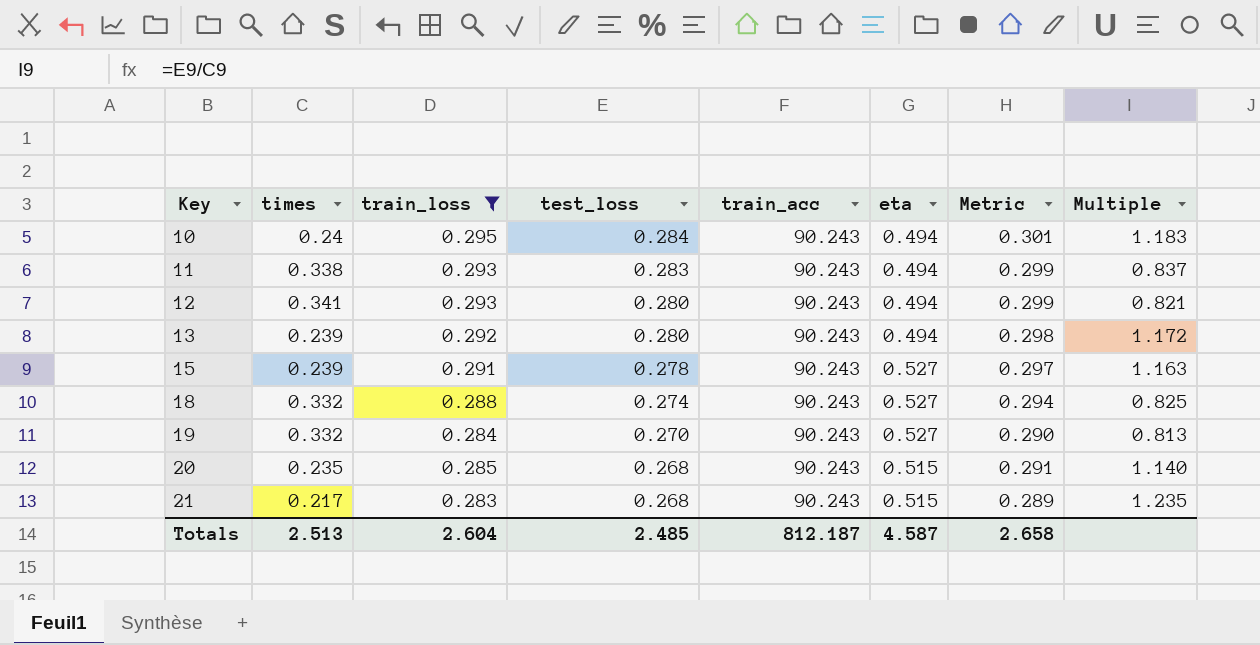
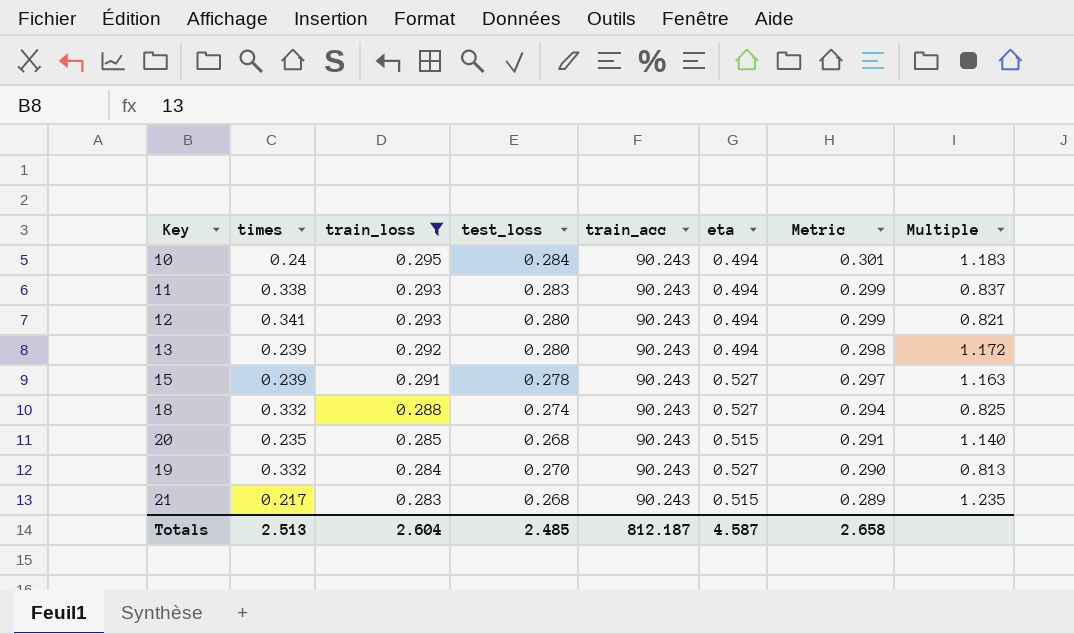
row order: Key ascending -> train_loss descending

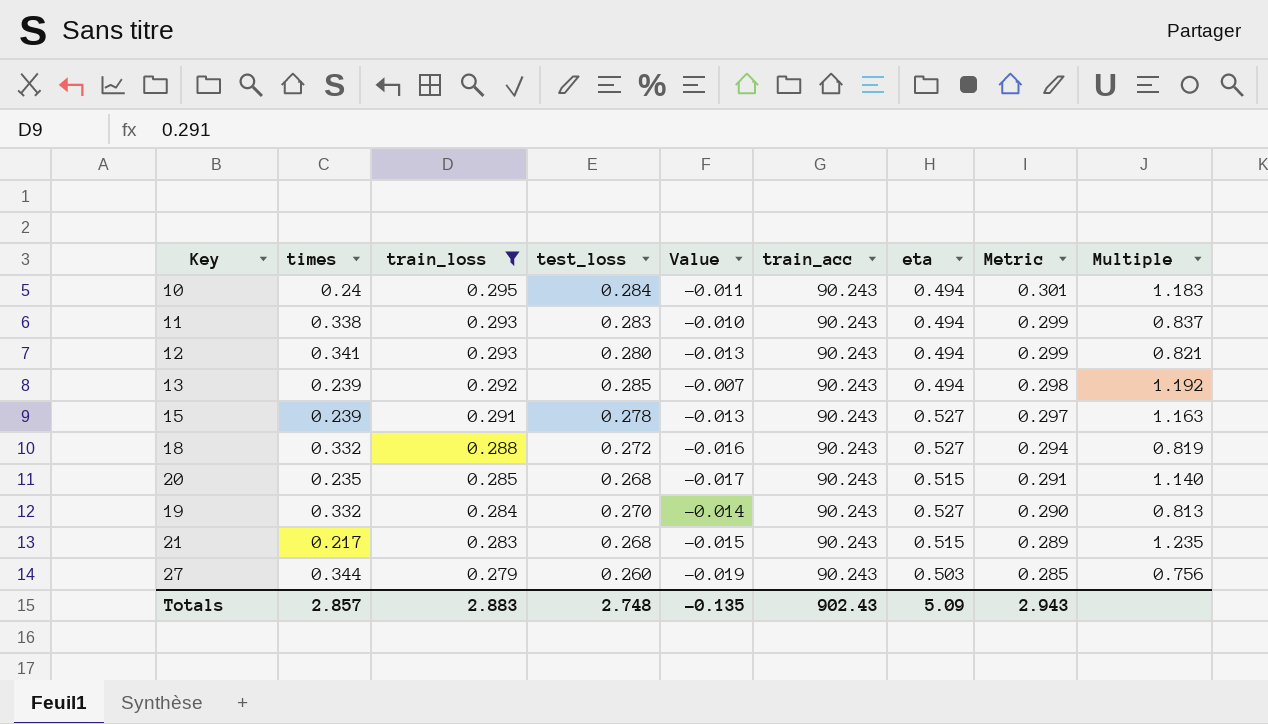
column Value | formula: none -> [test_loss] - [train_loss]
13 | test_loss: 0.280 -> 0.285
13 | Multiple: 1.172 -> 1.192
18 | test_loss: 0.274 -> 0.272
18 | Multiple: 0.825 -> 0.819
row 27: none -> 0.344 | 0.279 | 0.260 | -0.019 | 90.243 | 0.503 | 0.285 | 0.756
Totals | times: 2.513 -> 2.857
Totals | train_loss: 2.604 -> 2.883
Totals | test_loss: 2.485 -> 2.748
Totals | train_acc: 812.187 -> 902.43
Totals | eta: 4.587 -> 5.09
Totals | Metric: 2.658 -> 2.943

